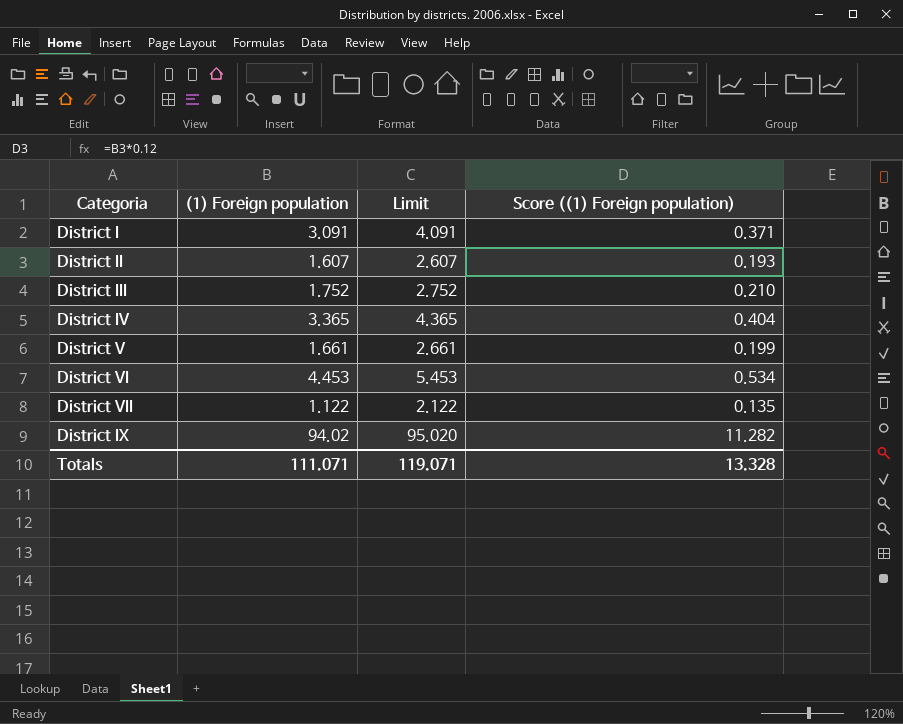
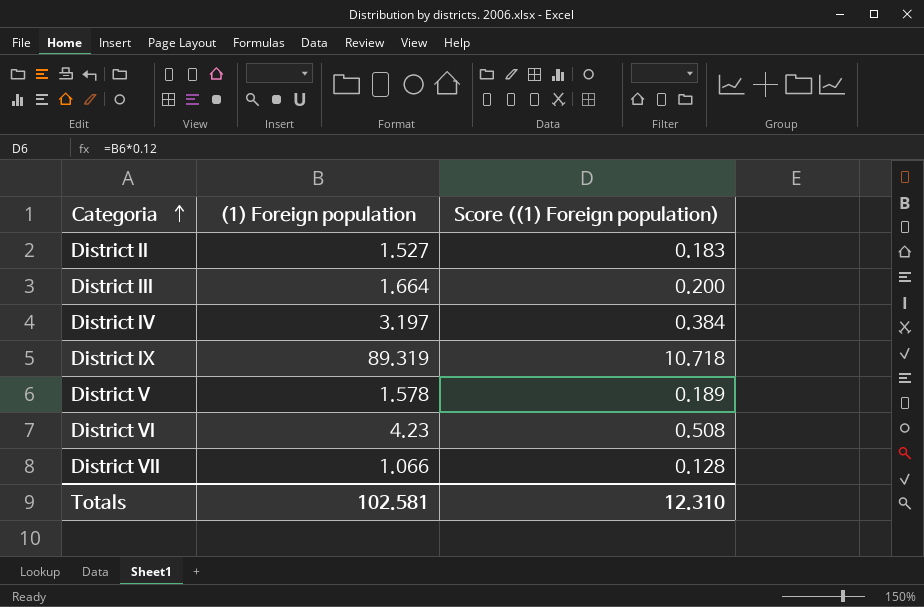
row order: none -> Categoria ascending
column Limit | formula: [(1) Foreign population] + 1 -> none
row District I: 3.091 | 4.091 | 0.371 -> none
District II | (1) Foreign population: 1.607 -> 1.527
District II | Score ((1) Foreign population): 0.193 -> 0.183
District III | (1) Foreign population: 1.752 -> 1.664
District III | Score ((1) Foreign population): 0.210 -> 0.200
District IV | (1) Foreign population: 3.365 -> 3.197
District IV | Score ((1) Foreign population): 0.404 -> 0.384
District IX | (1) Foreign population: 94.02 -> 89.319
District IX | Score ((1) Foreign population): 11.282 -> 10.718
District V | (1) Foreign population: 1.661 -> 1.578
District V | Score ((1) Foreign population): 0.199 -> 0.189
District VI | (1) Foreign population: 4.453 -> 4.23
District VI | Score ((1) Foreign population): 0.534 -> 0.508
District VII | (1) Foreign population: 1.122 -> 1.066
District VII | Score ((1) Foreign population): 0.135 -> 0.128
Totals | (1) Foreign population: 111.071 -> 102.581
Totals | Score ((1) Foreign population): 13.328 -> 12.310

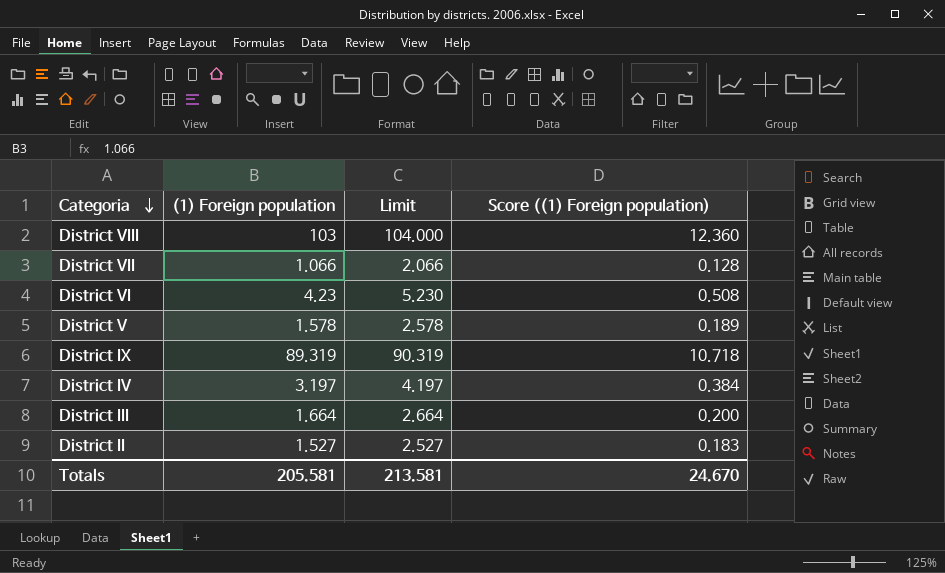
row order: Categoria ascending -> Categoria descending
column Limit | formula: none -> [(1) Foreign population] + 1
row District VIII: none -> 103 | 104.000 | 12.360
Totals | (1) Foreign population: 102.581 -> 205.581
Totals | Score ((1) Foreign population): 12.310 -> 24.670

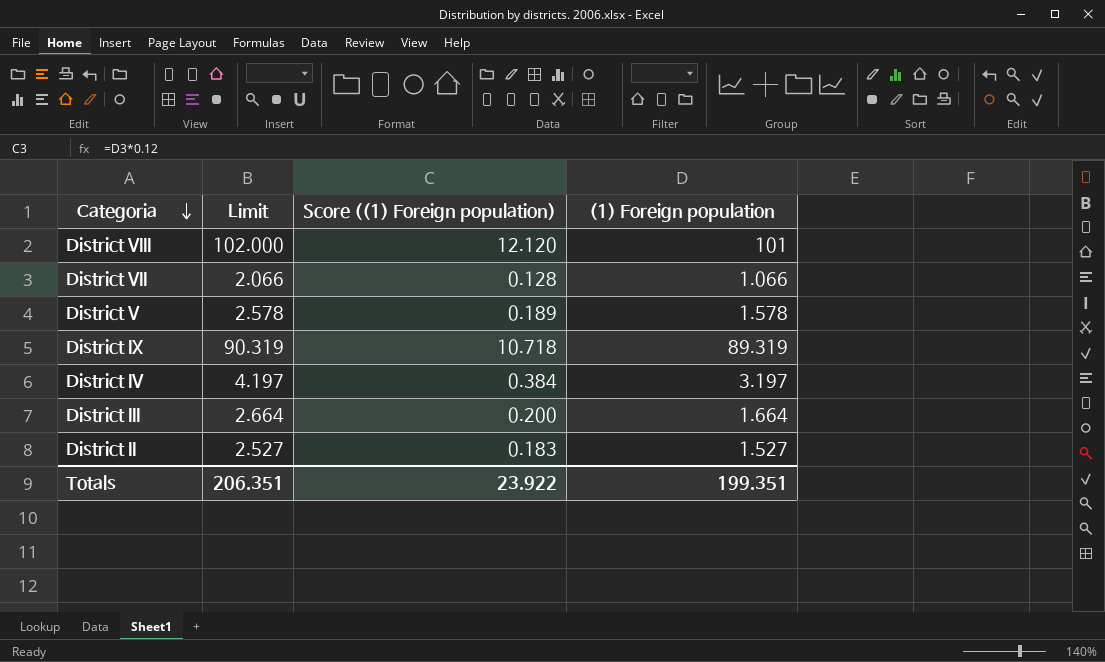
column (1) Foreign population | position: 2 -> 4
row District VI: 4.23 | 5.230 | 0.508 -> none
District VIII | Limit: 104.000 -> 102.000
District VIII | Score ((1) Foreign population): 12.360 -> 12.120
District VIII | (1) Foreign population: 103 -> 101
Totals | Limit: 213.581 -> 206.351
Totals | Score ((1) Foreign population): 24.670 -> 23.922
Totals | (1) Foreign population: 205.581 -> 199.351

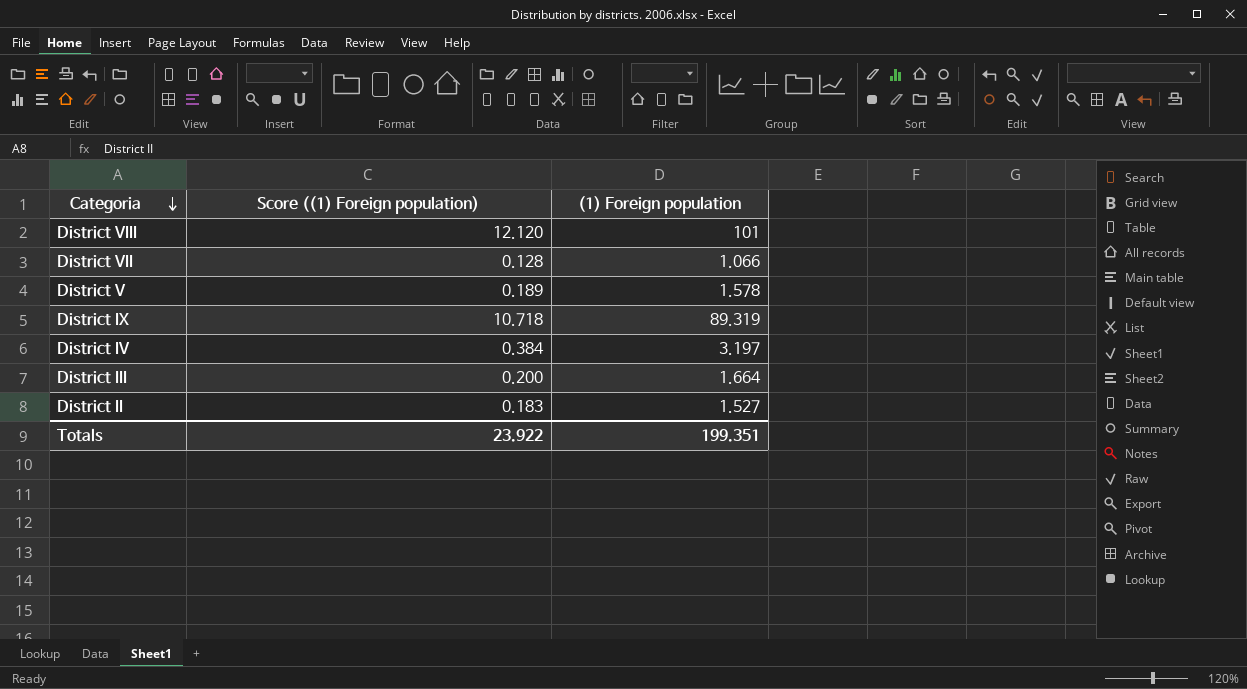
column Limit | formula: [(1) Foreign population] + 1 -> none

